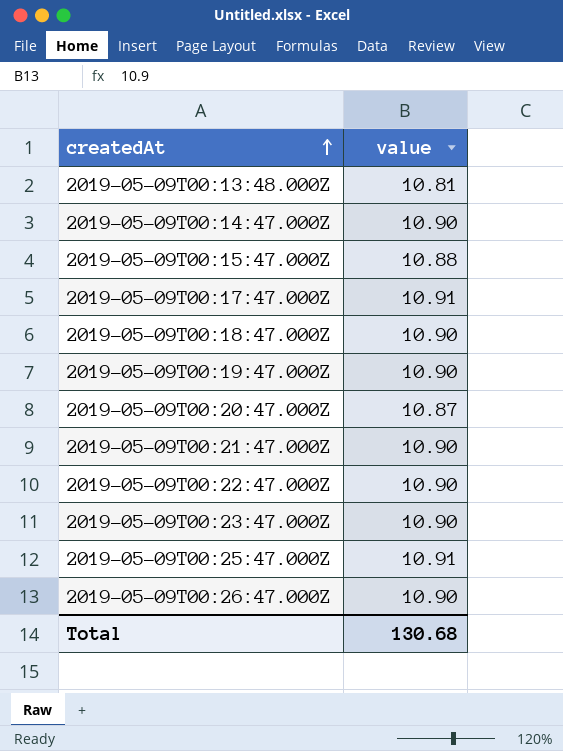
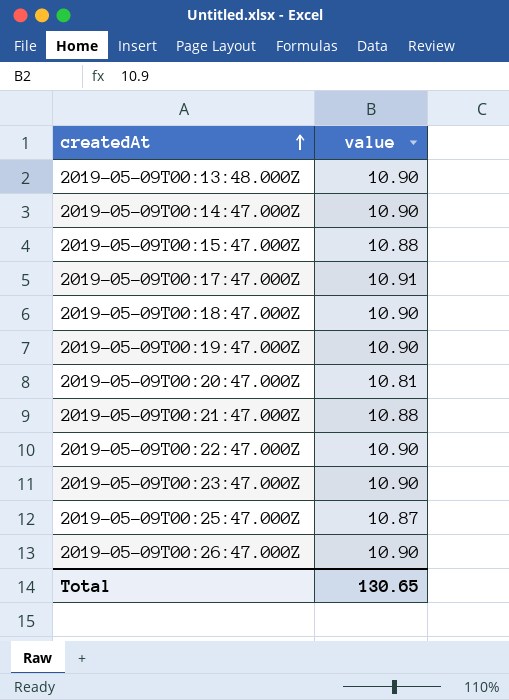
2019-05-09T00:13:48.000Z | value: 10.81 -> 10.90
2019-05-09T00:20:47.000Z | value: 10.87 -> 10.81
2019-05-09T00:21:47.000Z | value: 10.90 -> 10.88
2019-05-09T00:25:47.000Z | value: 10.91 -> 10.87
Total | value: 130.68 -> 130.65

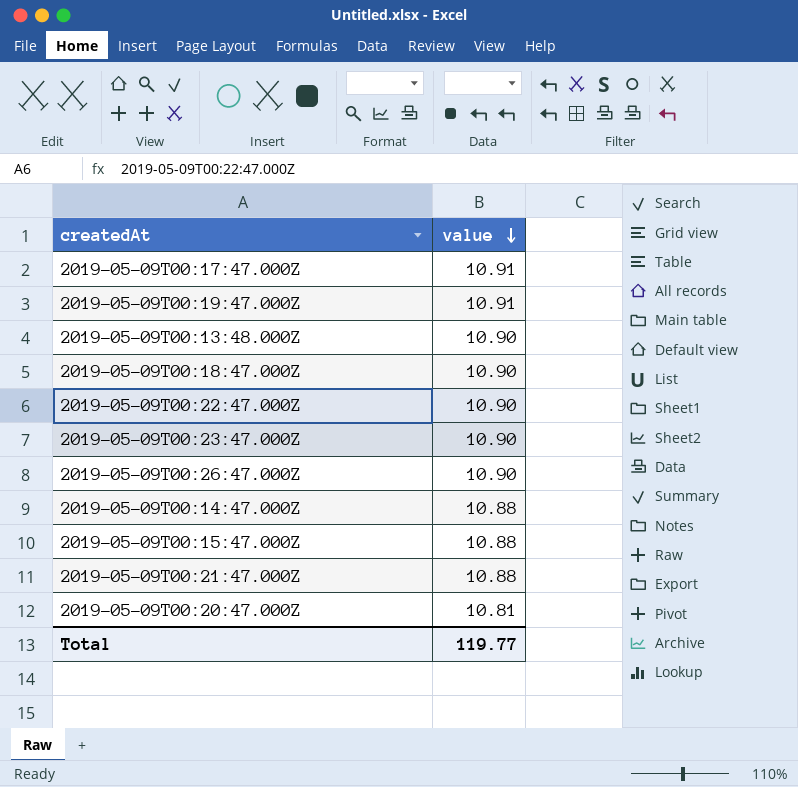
row order: createdAt ascending -> value descending
row 2019-05-09T00:25:47.000Z: 10.87 -> none
2019-05-09T00:19:47.000Z | value: 10.90 -> 10.91
2019-05-09T00:14:47.000Z | value: 10.90 -> 10.88
Total | value: 130.65 -> 119.77

